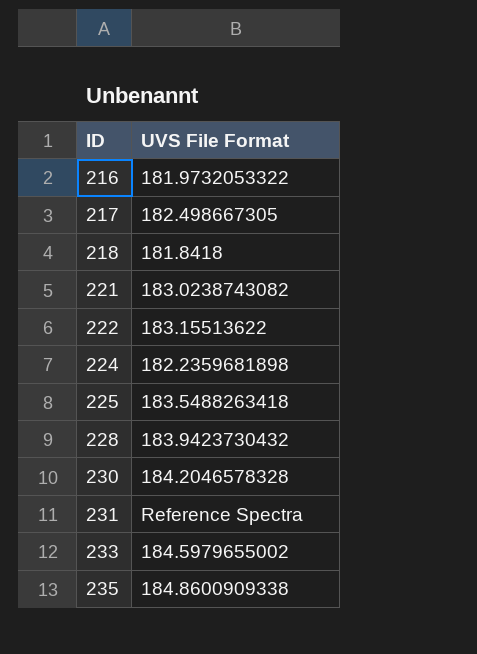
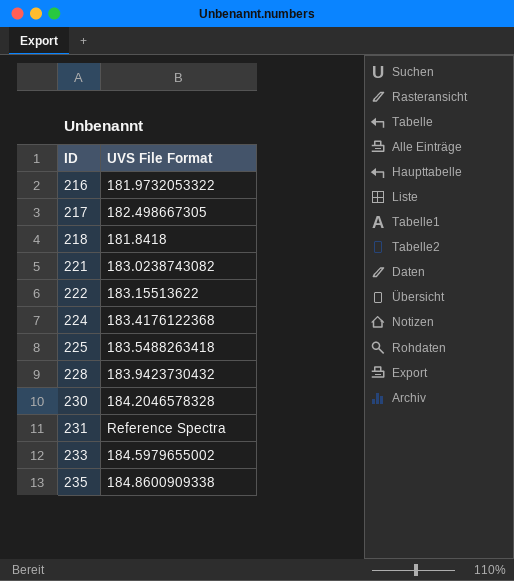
224 | UVS File Format: 182.2359681898 -> 183.4176122368

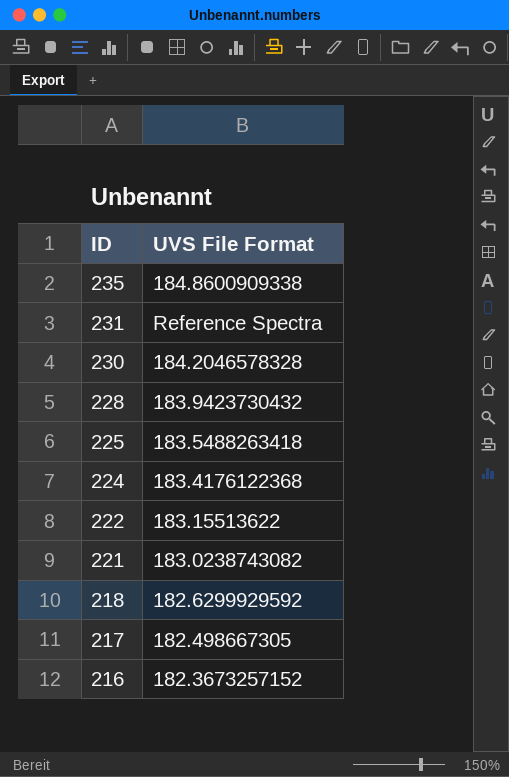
row order: ID ascending -> ID descending
row 233: 184.5979655002 -> none
218 | UVS File Format: 181.8418 -> 182.6299929592
216 | UVS File Format: 181.9732053322 -> 182.3673257152

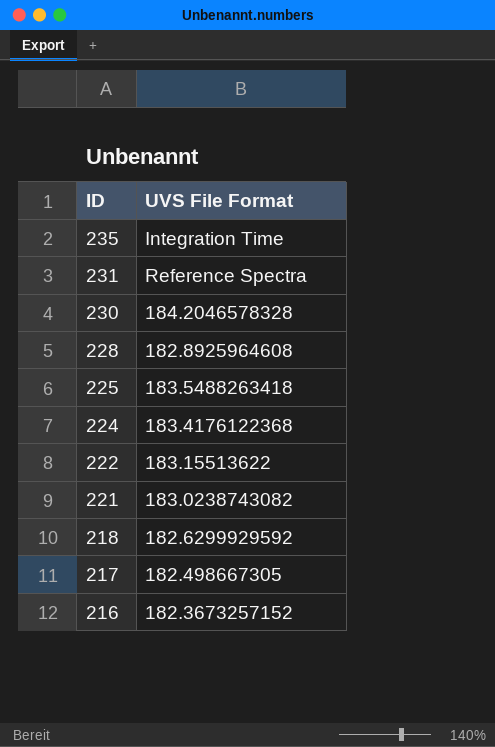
235 | UVS File Format: 184.8600909338 -> Integration Time
228 | UVS File Format: 183.9423730432 -> 182.8925964608

